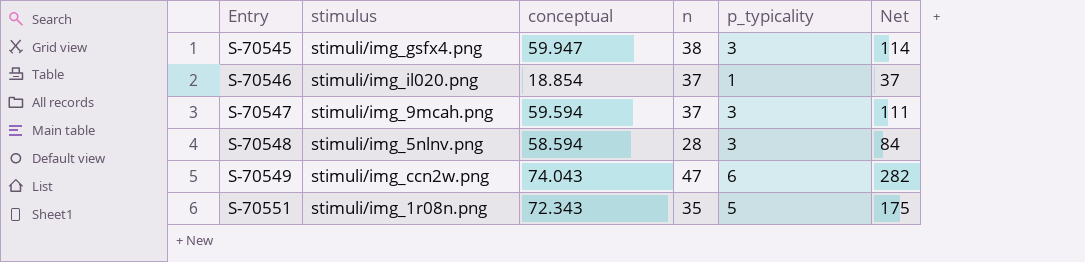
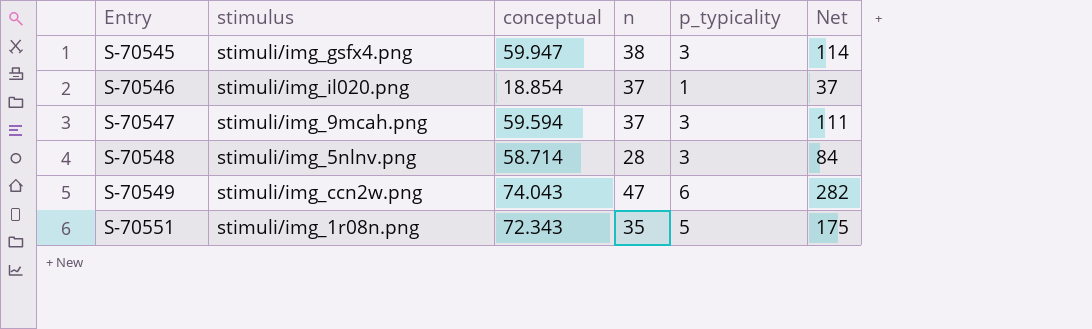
S-70548 | conceptual: 58.594 -> 58.714

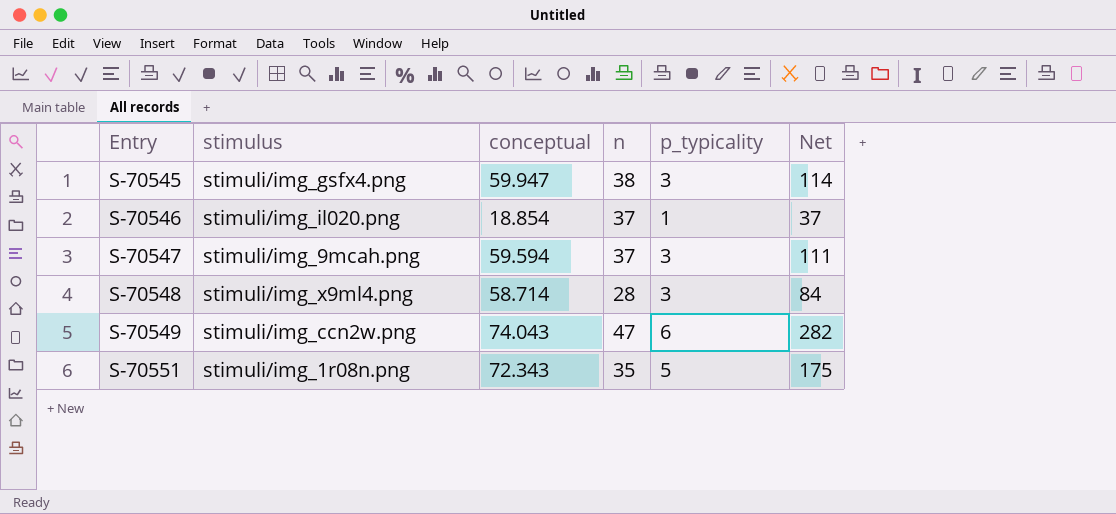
S-70548 | stimulus: stimuli/img_5nlnv.png -> stimuli/img_x9ml4.png

